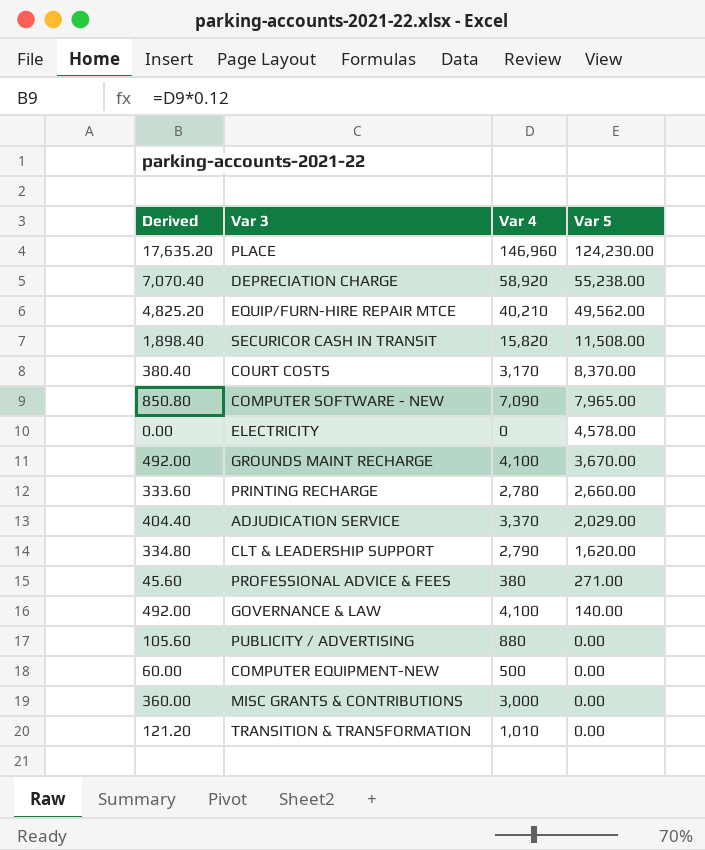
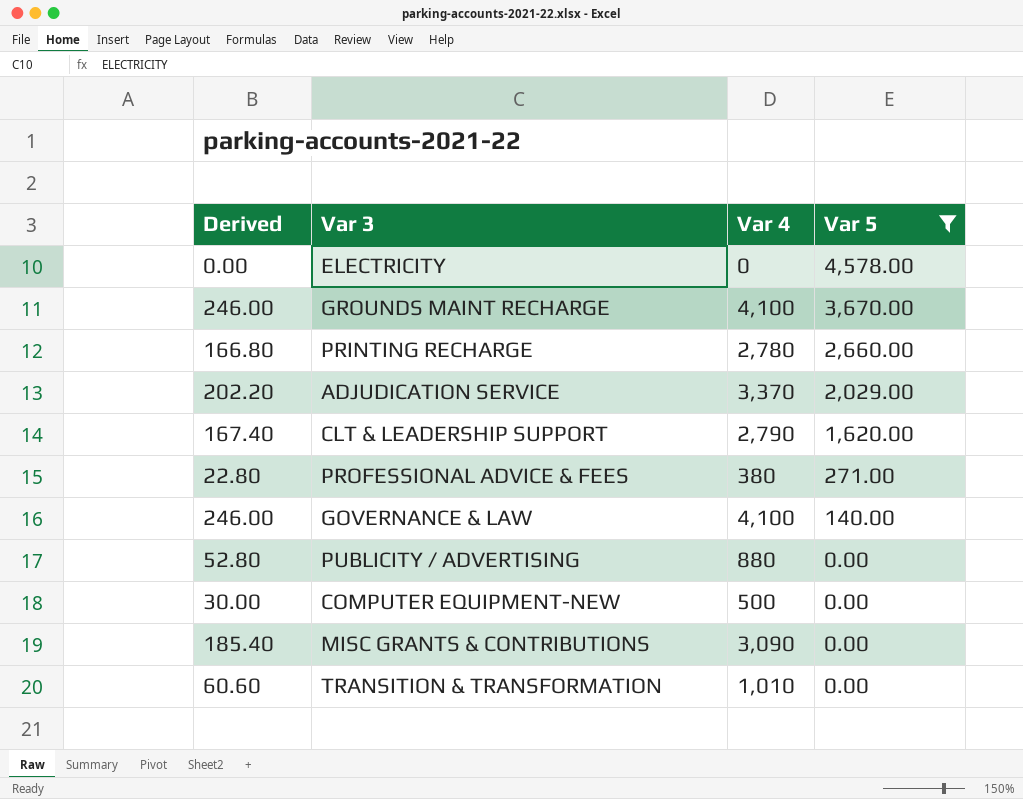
filter: none -> Var 5 <= 4,578.00
column Derived | formula: [Var 4] * 0.12 -> [Var 4] * 0.06
MISC GRANTS & CONTRIBUTIONS | Var 4: 3,000 -> 3,090

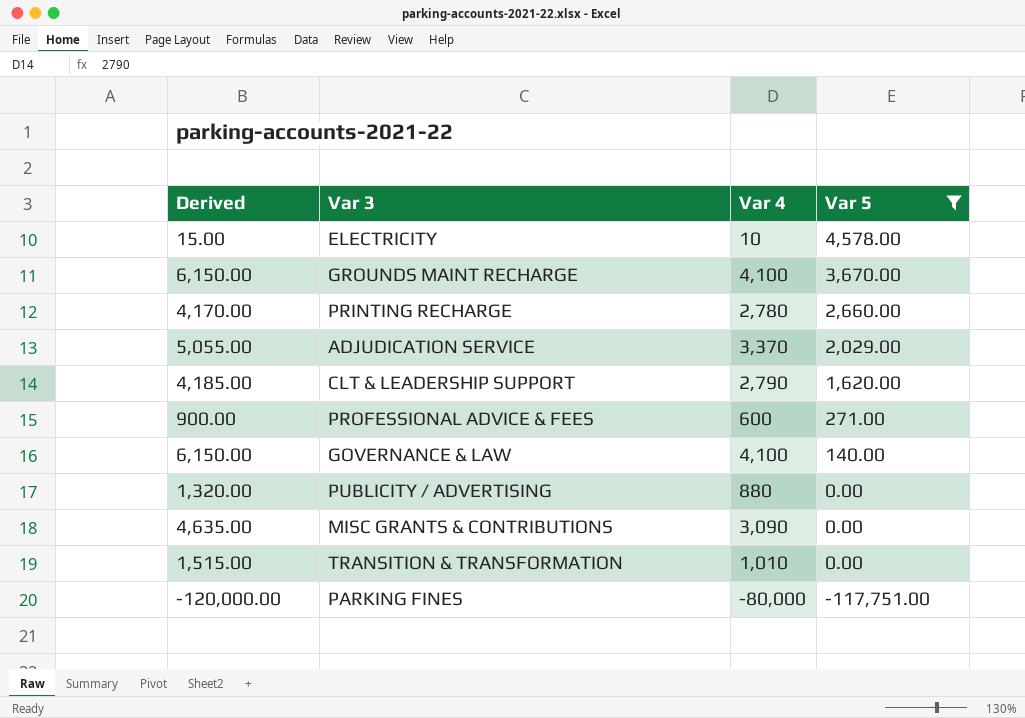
column Derived | formula: [Var 4] * 0.06 -> [Var 4] * 1.5
row COMPUTER EQUIPMENT-NEW: 30.00 | 500 | 0.00 -> none
ELECTRICITY | Var 4: 0 -> 10
PROFESSIONAL ADVICE & FEES | Var 4: 380 -> 600
row PARKING FINES: none -> -120,000.00 | -80,000 | -117,751.00

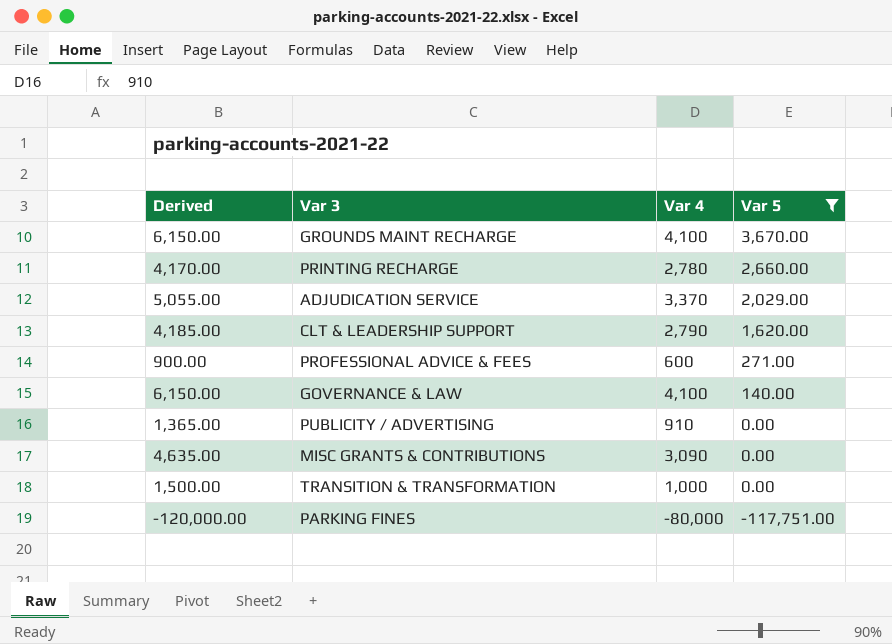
row ELECTRICITY: 15.00 | 10 | 4,578.00 -> none
PUBLICITY / ADVERTISING | Derived: 1,320.00 -> 1,365.00
PUBLICITY / ADVERTISING | Var 4: 880 -> 910
TRANSITION & TRANSFORMATION | Derived: 1,515.00 -> 1,500.00
TRANSITION & TRANSFORMATION | Var 4: 1,010 -> 1,000

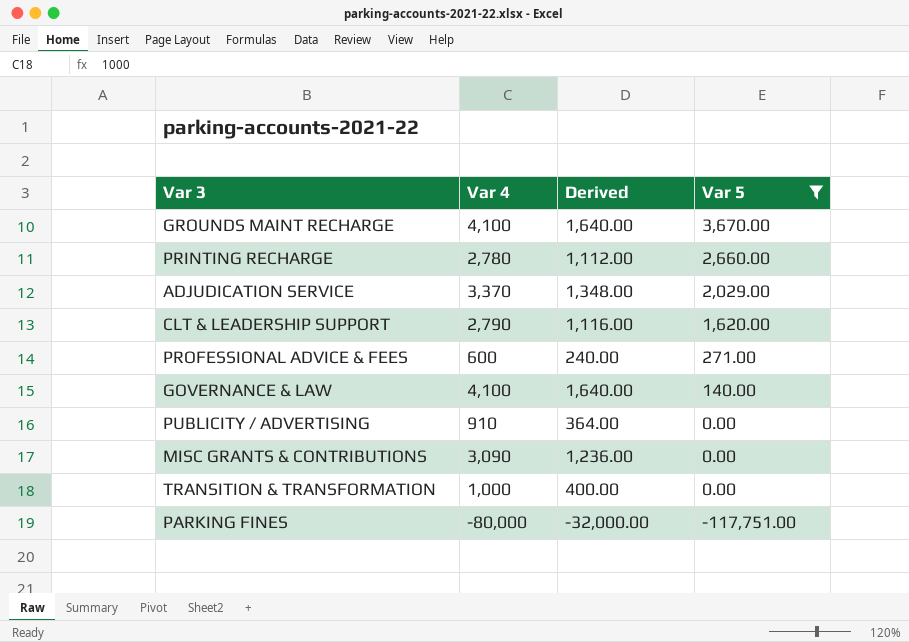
column Derived | formula: [Var 4] * 1.5 -> [Var 4] * 0.4
column Derived | position: 1 -> 3

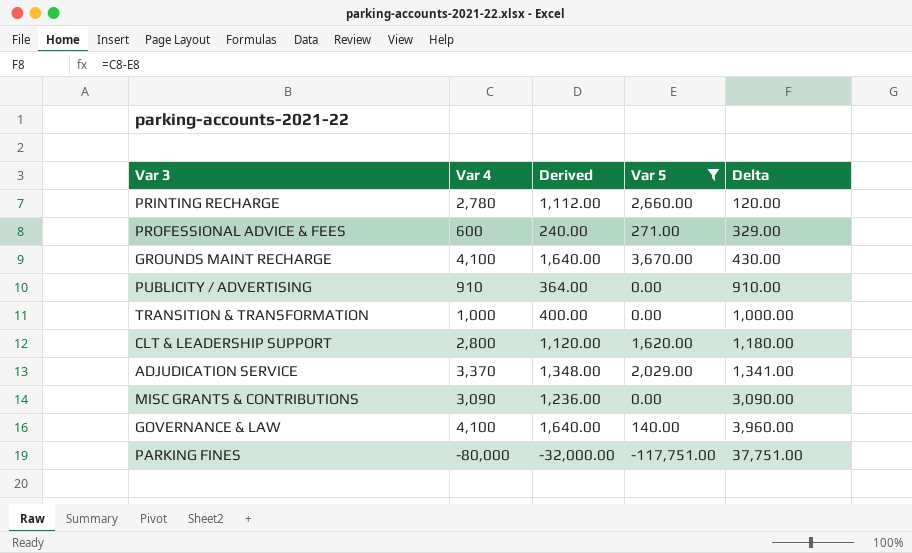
row order: Var 5 descending -> Delta ascending
column Delta | formula: none -> [Var 4] - [Var 5]
CLT & LEADERSHIP SUPPORT | Var 4: 2,790 -> 2,800
CLT & LEADERSHIP SUPPORT | Derived: 1,116.00 -> 1,120.00

